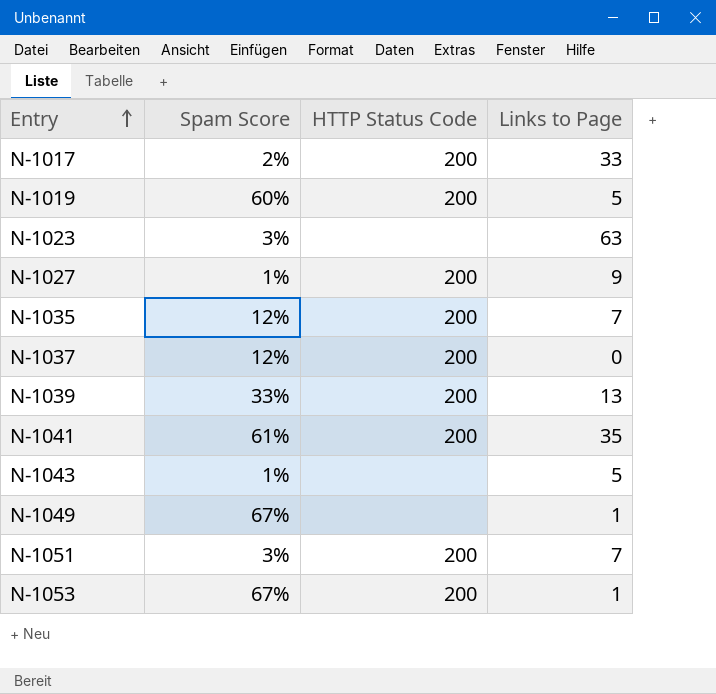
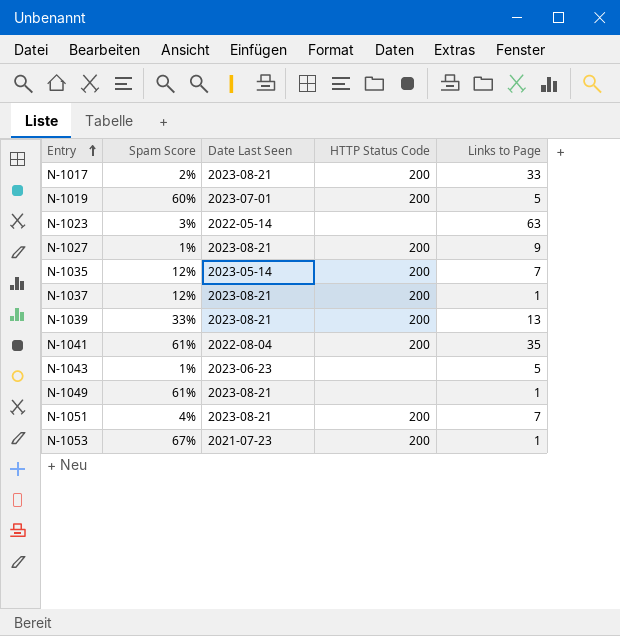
column Date Last Seen | position: none -> 3
N-1037 | Links to Page: 0 -> 1
N-1049 | Spam Score: 67% -> 61%
N-1051 | Spam Score: 3% -> 4%

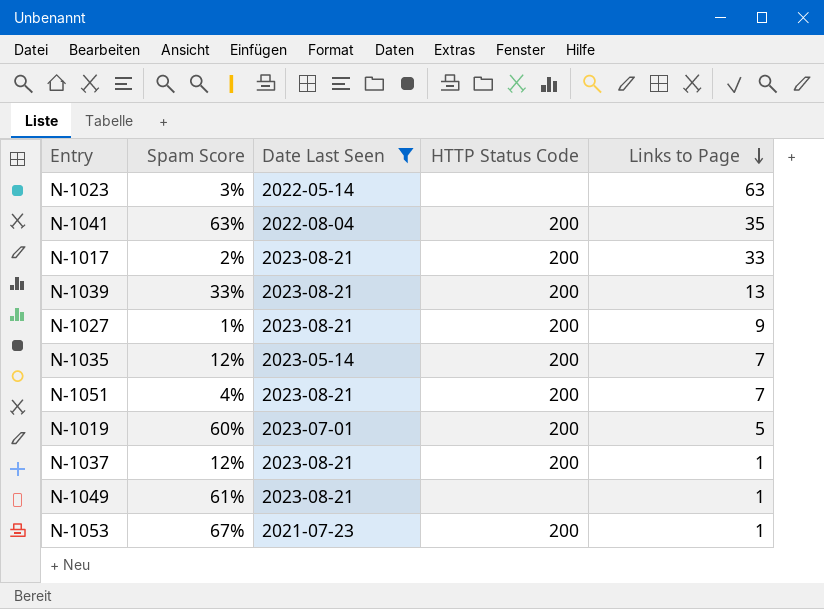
filter: none -> Date Last Seen != 2023-06-23
row order: Entry ascending -> Links to Page descending
N-1041 | Spam Score: 61% -> 63%

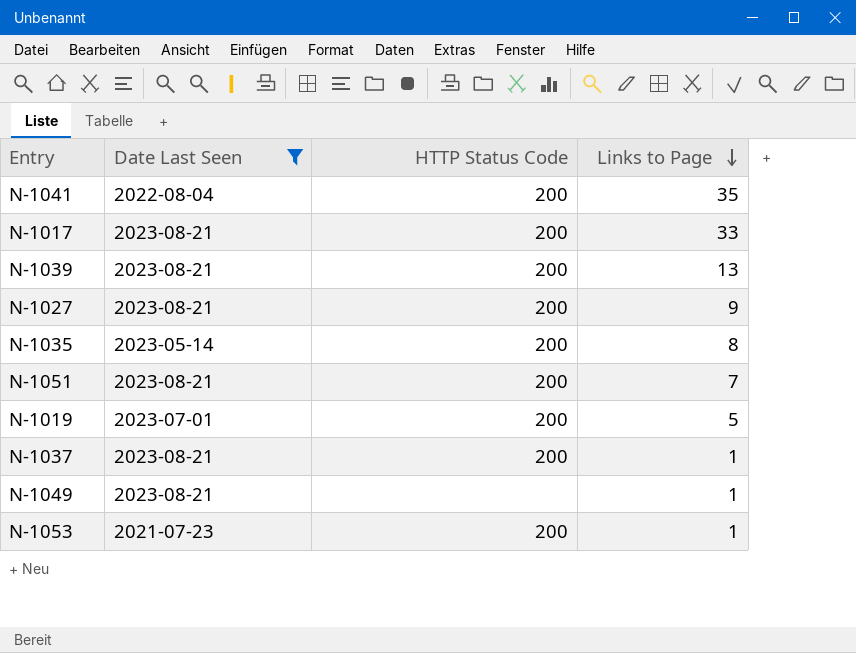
column Spam Score | position: 2 -> none
row N-1023: 3% | 2022-05-14 | none | 63 -> none
N-1035 | Links to Page: 7 -> 8

